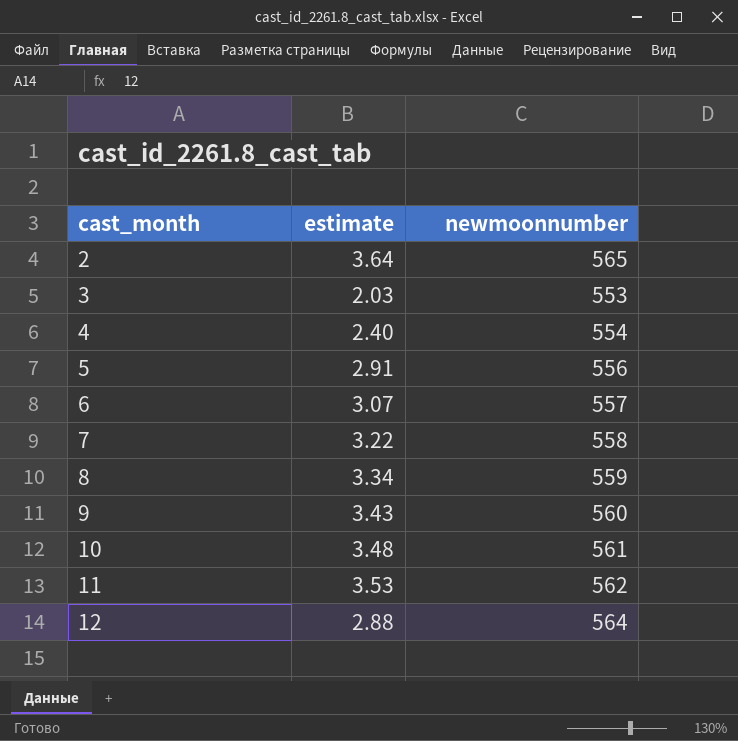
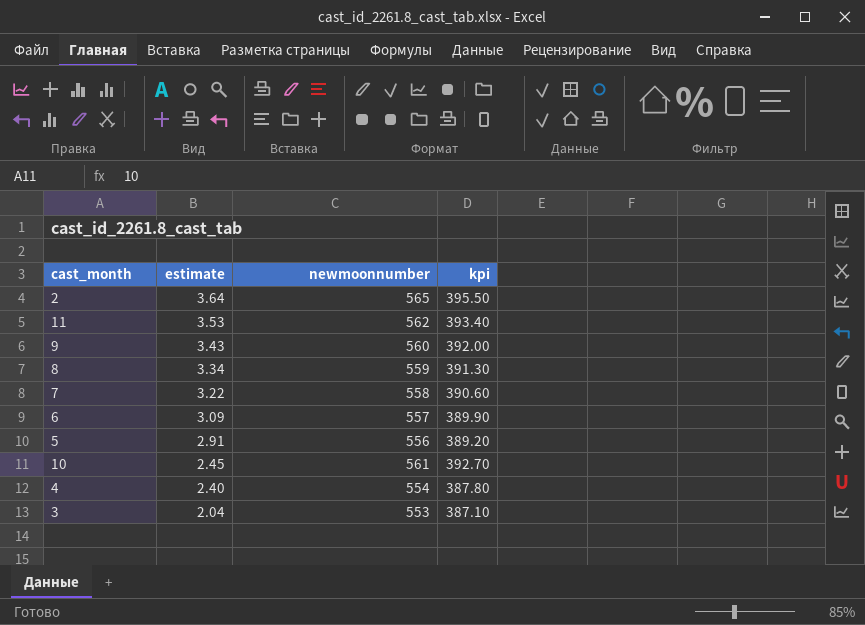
row order: cast_month ascending -> estimate descending
column kpi | formula: none -> [newmoonnumber] * 0.7
row 12: 2.88 | 564 -> none
6 | estimate: 3.07 -> 3.09
10 | estimate: 3.48 -> 2.45
3 | estimate: 2.03 -> 2.04

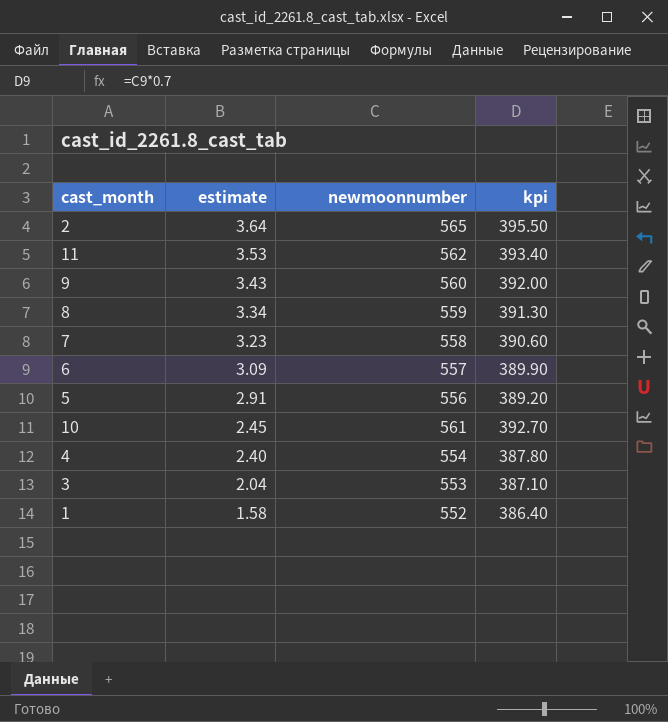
7 | estimate: 3.22 -> 3.23
row 1: none -> 1.58 | 552 | 386.40

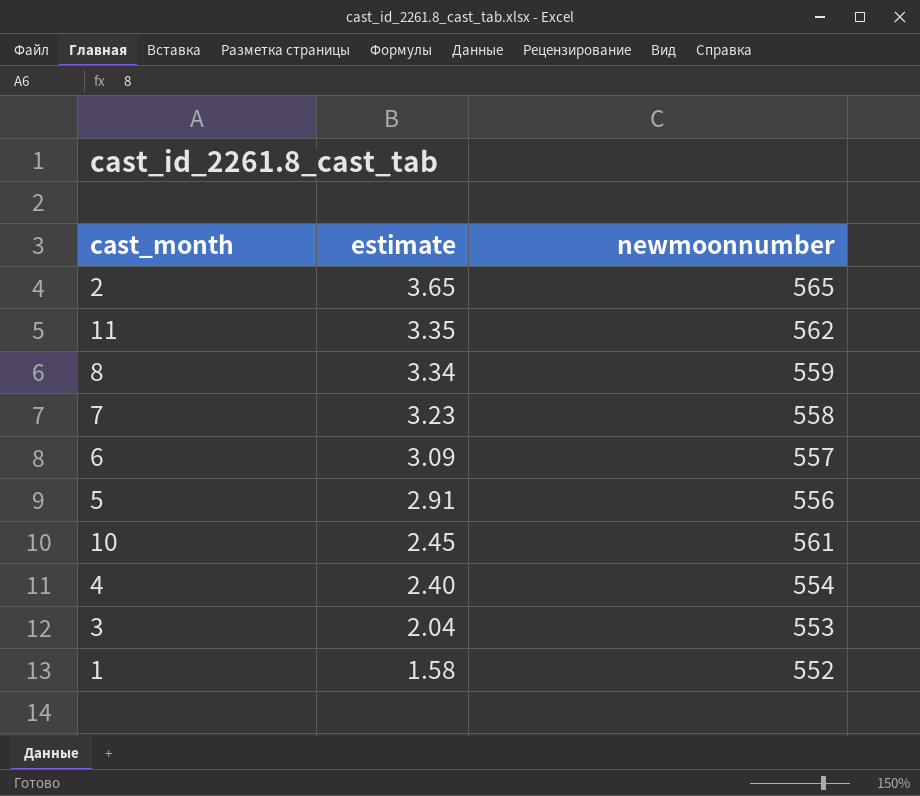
column kpi | formula: [newmoonnumber] * 0.7 -> none
row 9: 3.43 | 560 | 392.00 -> none
2 | estimate: 3.64 -> 3.65
11 | estimate: 3.53 -> 3.35

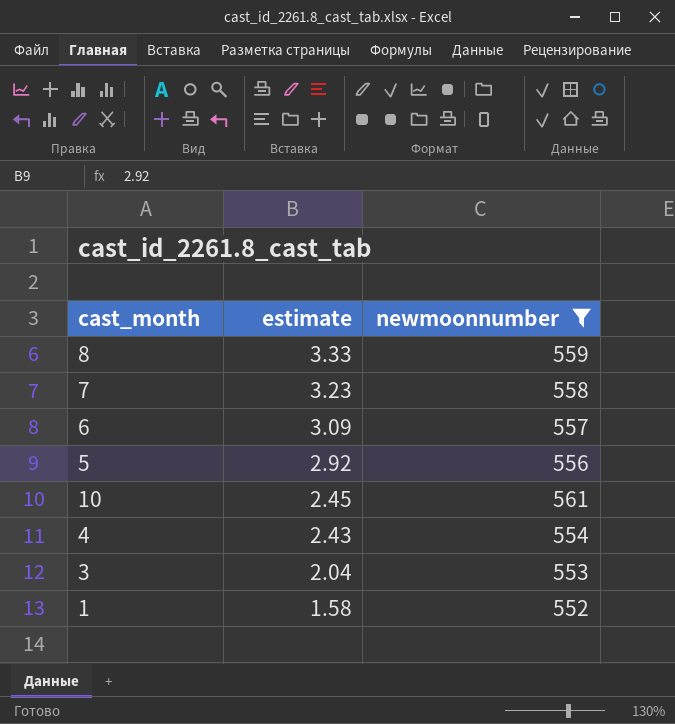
filter: none -> newmoonnumber <= 561
8 | estimate: 3.34 -> 3.33
5 | estimate: 2.91 -> 2.92
4 | estimate: 2.40 -> 2.43

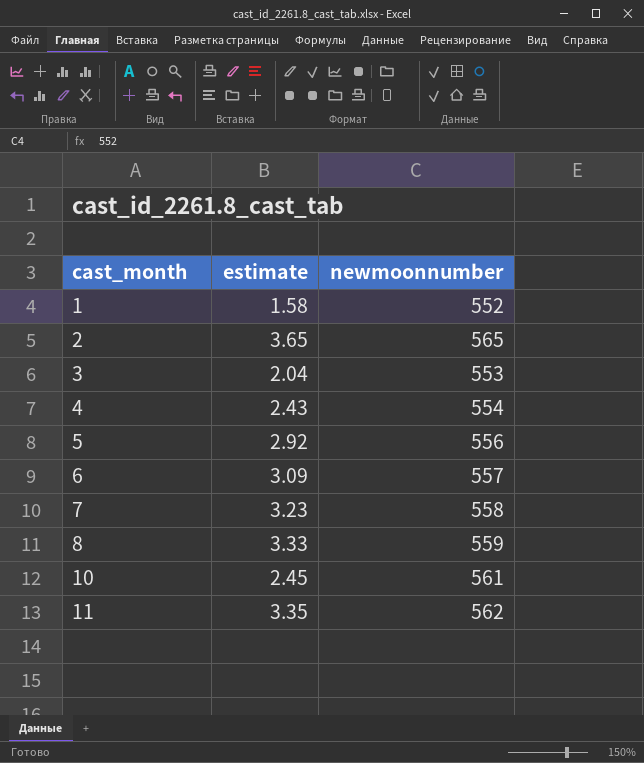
filter: newmoonnumber <= 561 -> none
row order: estimate descending -> cast_month ascending

